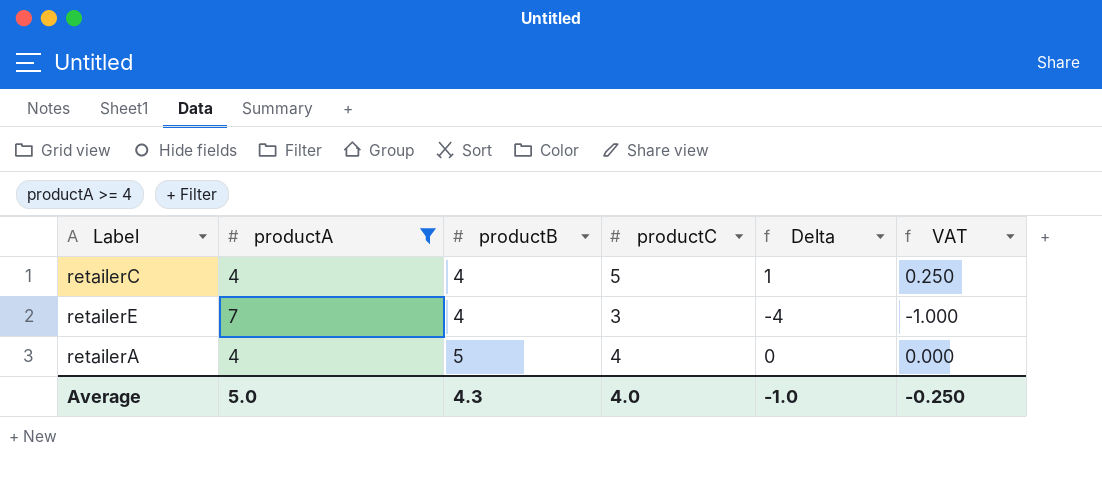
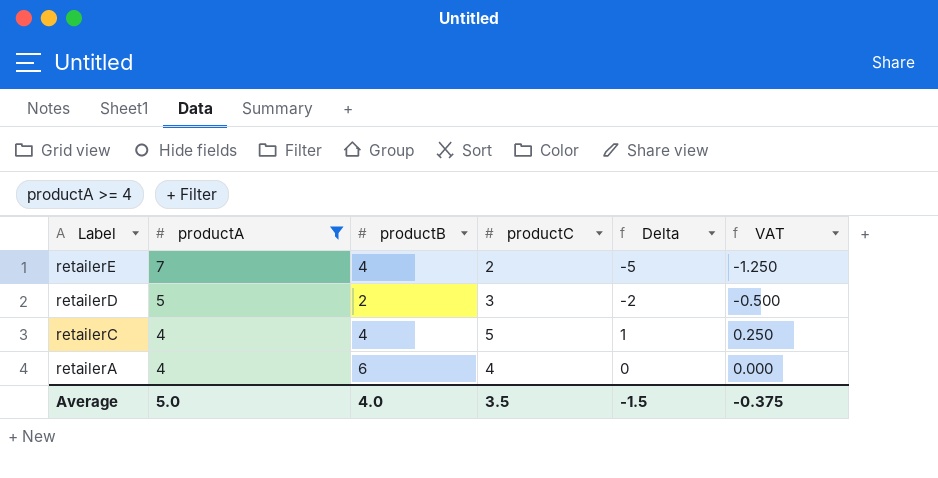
row order: productB ascending -> Label descending
retailerE | productC: 3 -> 2
retailerE | Delta: -4 -> -5
retailerE | VAT: -1.000 -> -1.250
row retailerD: none -> 5 | 2 | 3 | -2 | -0.500
retailerA | productB: 5 -> 6
Average | productB: 4.3 -> 4.0
Average | productC: 4.0 -> 3.5
Average | Delta: -1.0 -> -1.5
Average | VAT: -0.250 -> -0.375

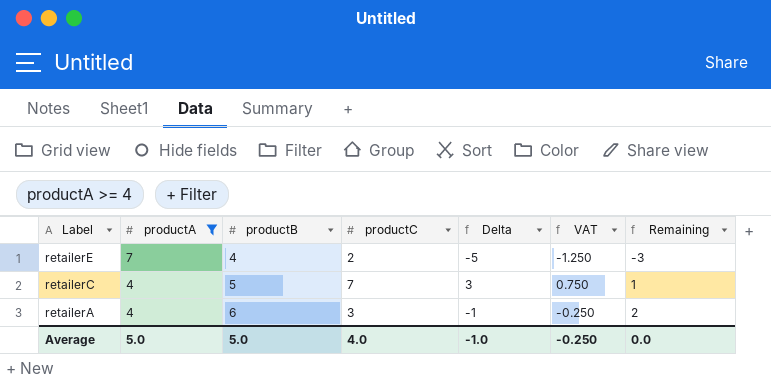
column Remaining | formula: none -> [productB] - [productA]
row retailerD: 5 | 2 | 3 | -2 | -0.500 -> none
retailerC | productB: 4 -> 5
retailerC | productC: 5 -> 7
retailerC | Delta: 1 -> 3
retailerC | VAT: 0.250 -> 0.750
retailerA | productC: 4 -> 3
retailerA | Delta: 0 -> -1
retailerA | VAT: 0.000 -> -0.250
Average | productB: 4.0 -> 5.0
Average | productC: 3.5 -> 4.0
Average | Delta: -1.5 -> -1.0
Average | VAT: -0.375 -> -0.250

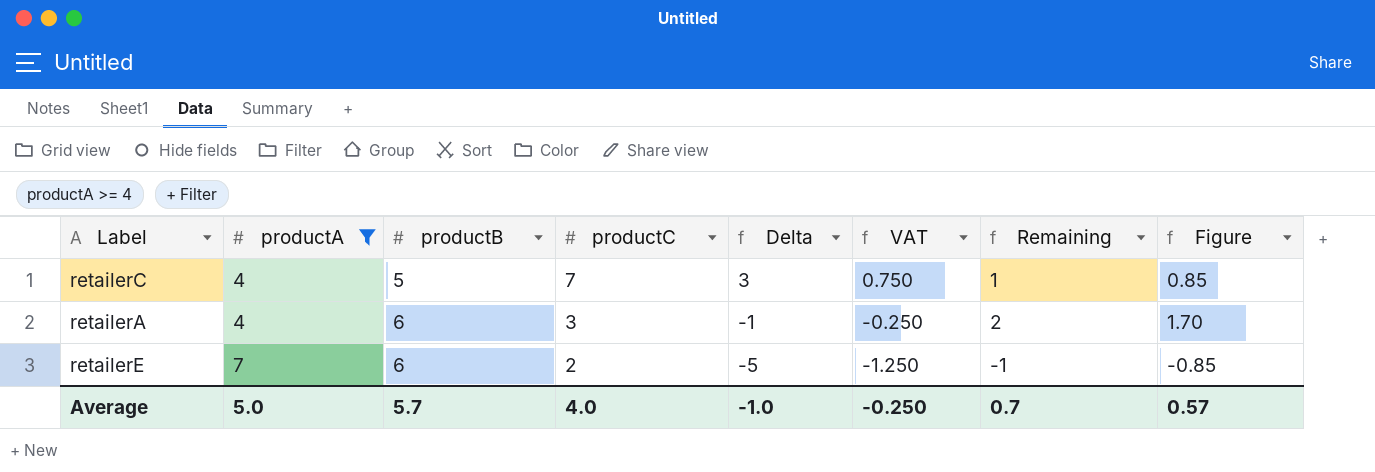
row order: Label descending -> productA ascending
column Figure | formula: none -> [Remaining] * 0.85
retailerE | productB: 4 -> 6
retailerE | Remaining: -3 -> -1
Average | productB: 5.0 -> 5.7
Average | Remaining: 0.0 -> 0.7

